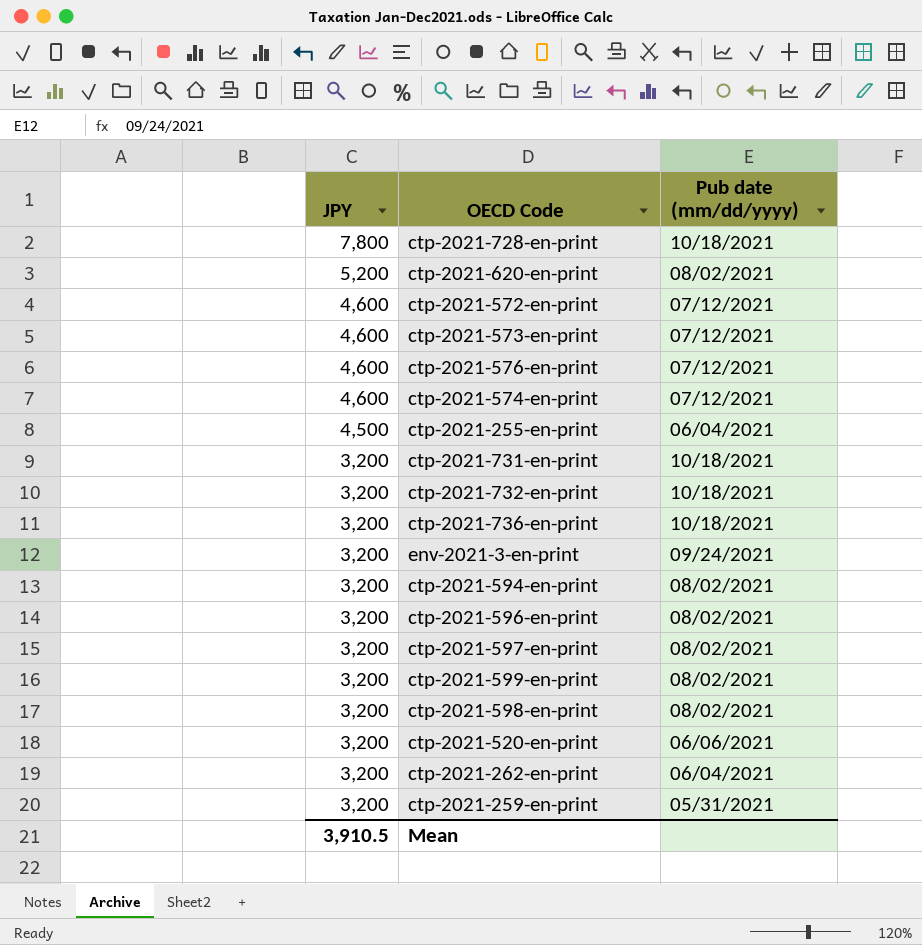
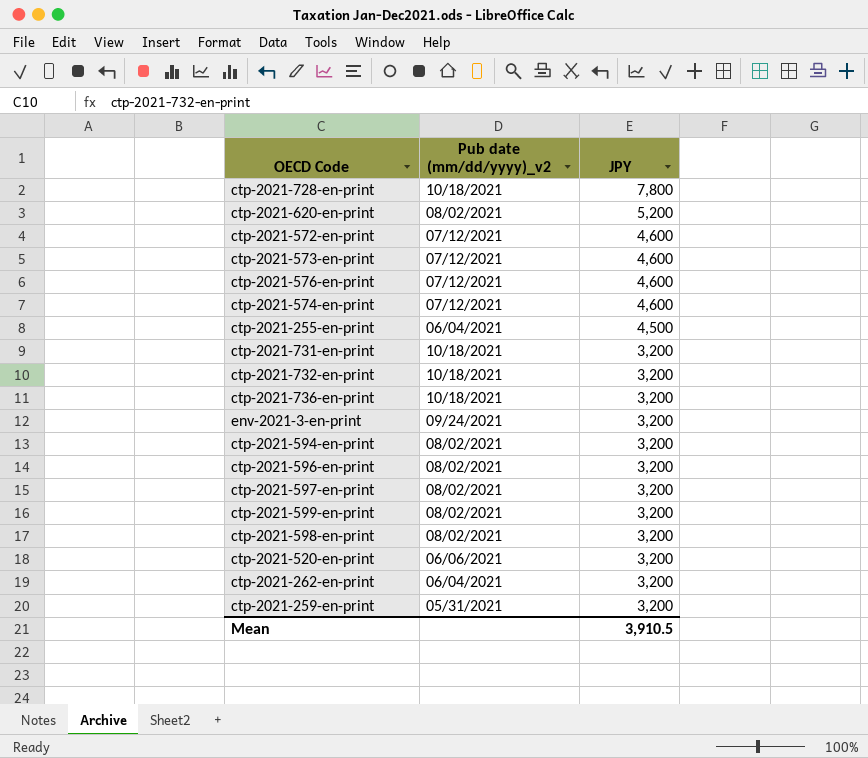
column name: Pub date (mm/dd/yyyy) -> Pub date (mm/dd/yyyy)_v2
column JPY | position: 1 -> 3

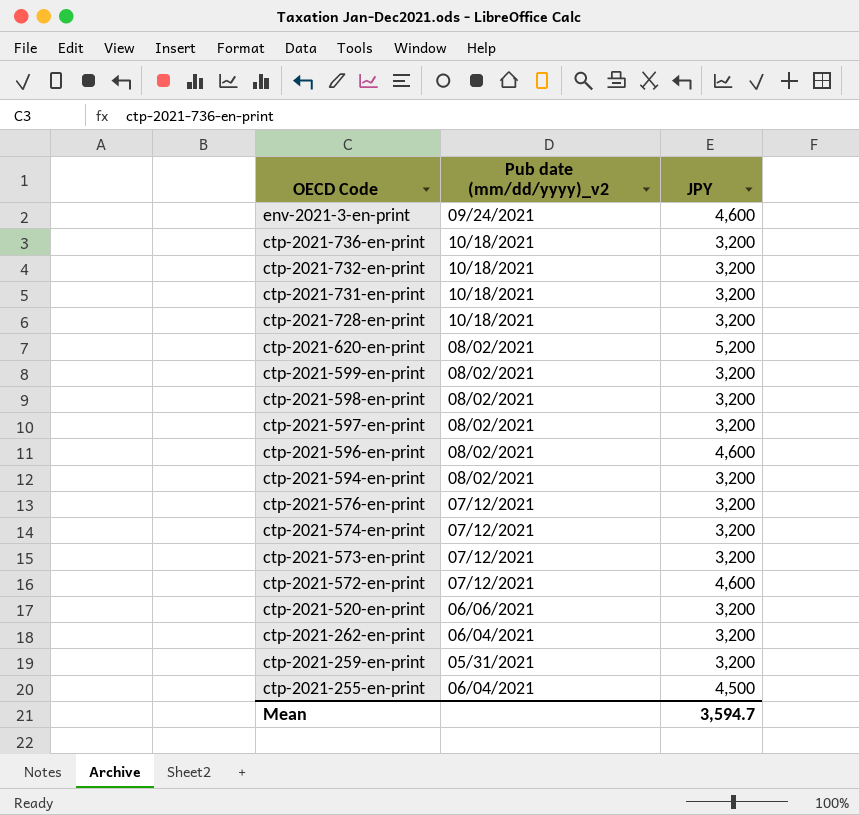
row order: JPY descending -> OECD Code descending
env-2021-3-en-print | JPY: 3,200 -> 4,600
ctp-2021-728-en-print | JPY: 7,800 -> 3,200
ctp-2021-596-en-print | JPY: 3,200 -> 4,600
ctp-2021-576-en-print | JPY: 4,600 -> 3,200
ctp-2021-574-en-print | JPY: 4,600 -> 3,200
ctp-2021-573-en-print | JPY: 4,600 -> 3,200
Mean | JPY: 3,910.5 -> 3,594.7

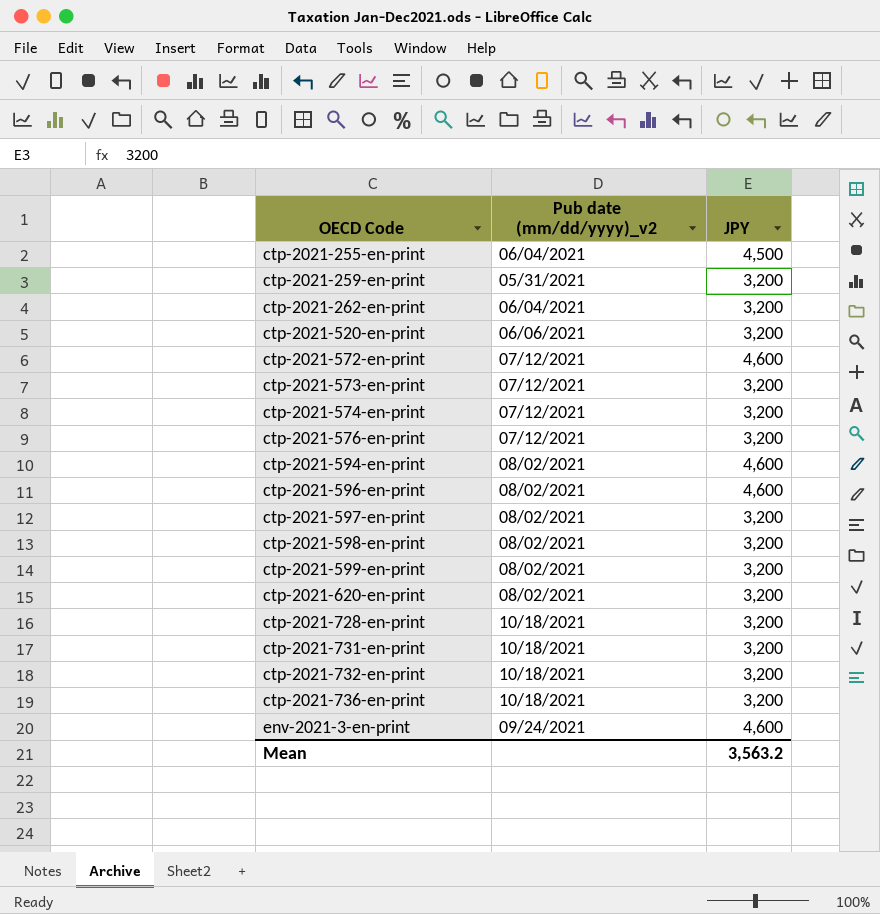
row order: OECD Code descending -> OECD Code ascending
ctp-2021-594-en-print | JPY: 3,200 -> 4,600
ctp-2021-620-en-print | JPY: 5,200 -> 3,200
Mean | JPY: 3,594.7 -> 3,563.2

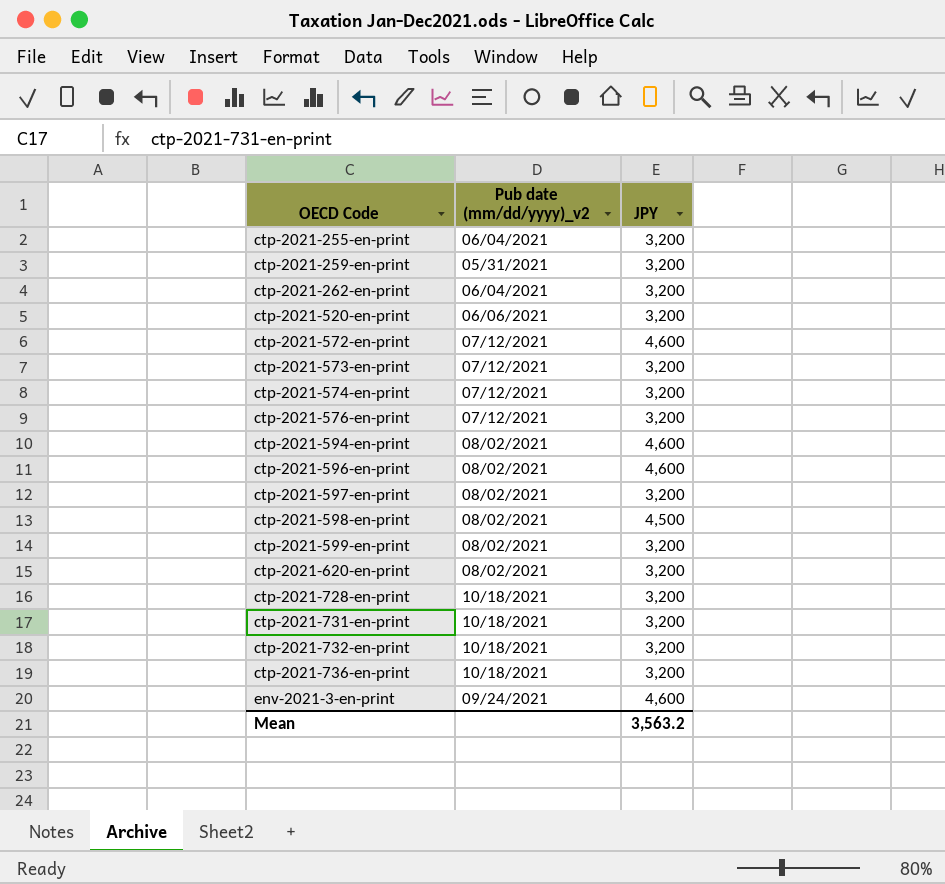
ctp-2021-255-en-print | JPY: 4,500 -> 3,200
ctp-2021-598-en-print | JPY: 3,200 -> 4,500

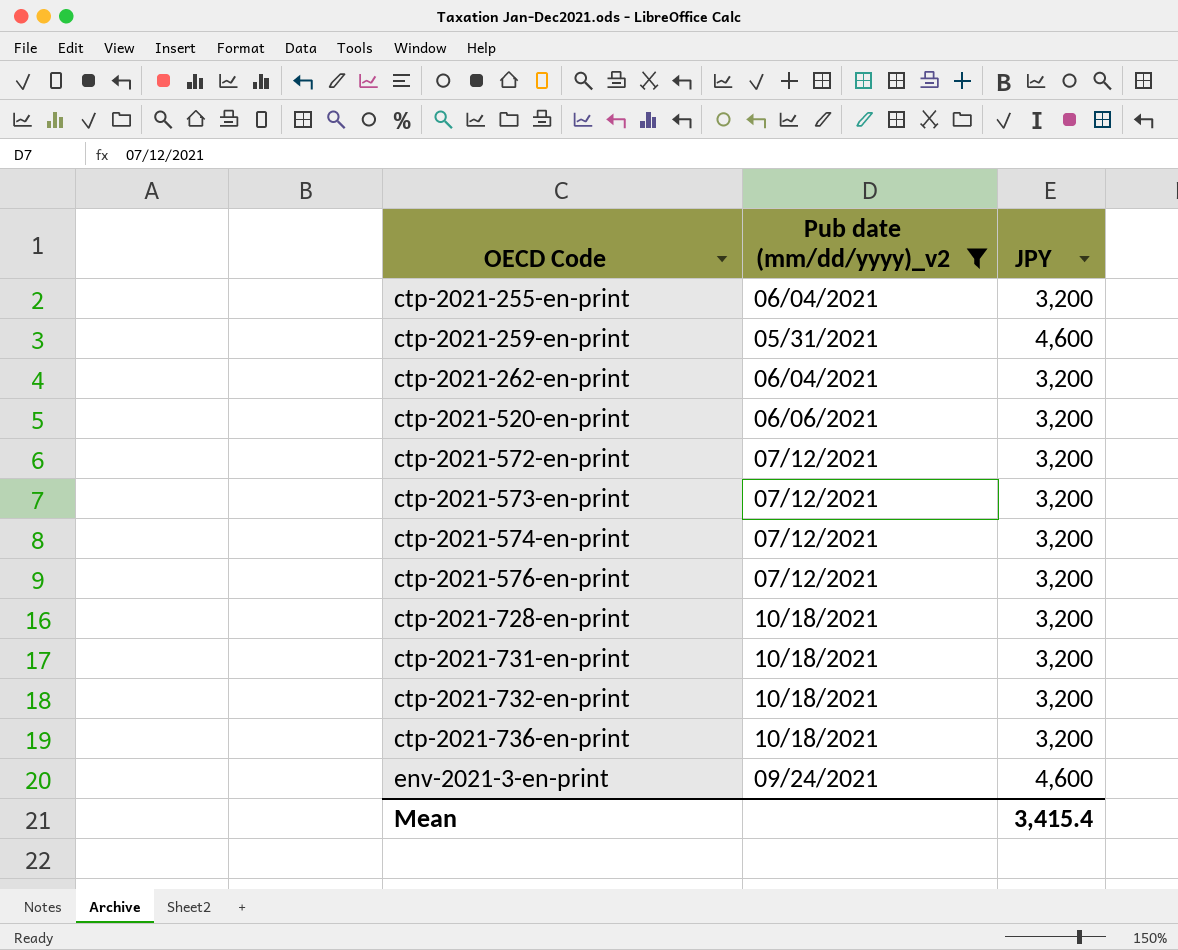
filter: none -> Pub date (mm/dd/yyyy)_v2 != 08/02/2021
ctp-2021-259-en-print | JPY: 3,200 -> 4,600
ctp-2021-572-en-print | JPY: 4,600 -> 3,200
Mean | JPY: 3,563.2 -> 3,415.4

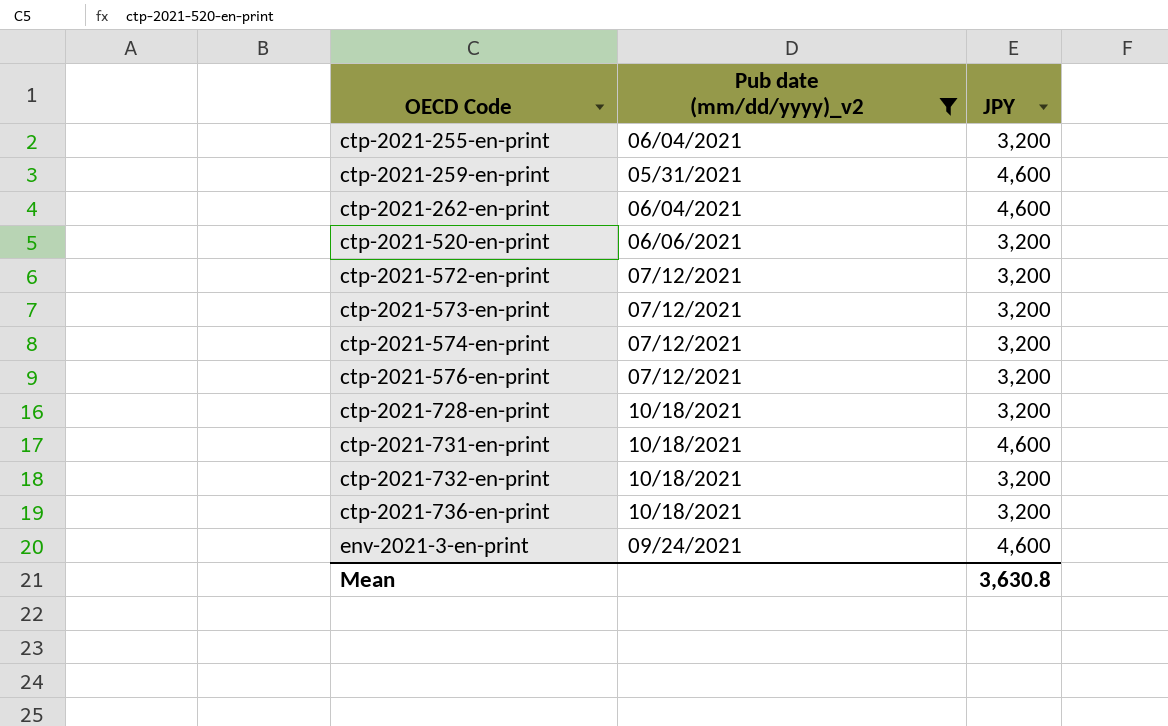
ctp-2021-262-en-print | JPY: 3,200 -> 4,600
ctp-2021-731-en-print | JPY: 3,200 -> 4,600
Mean | JPY: 3,415.4 -> 3,630.8

